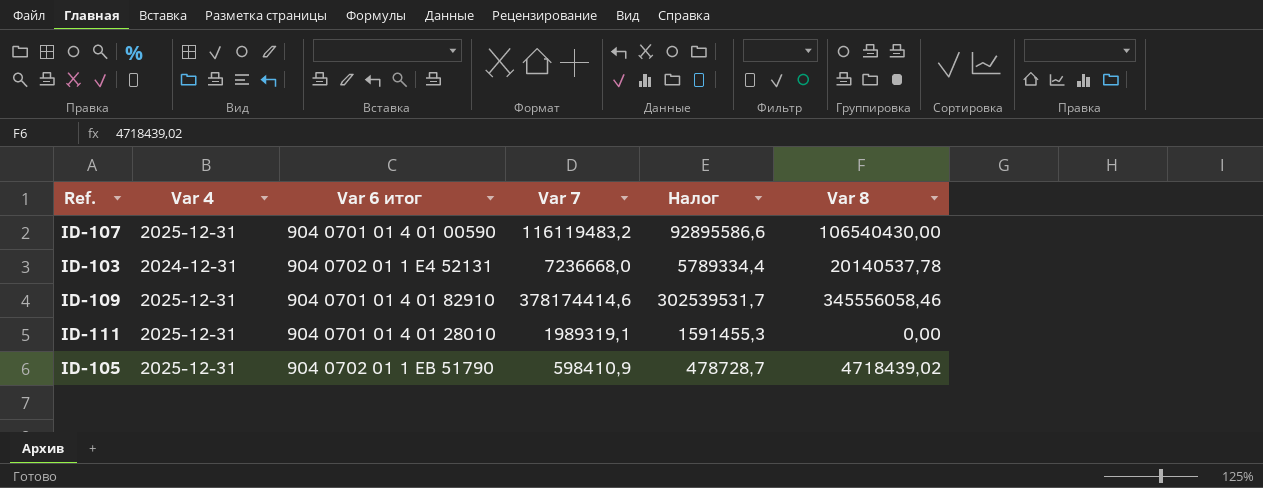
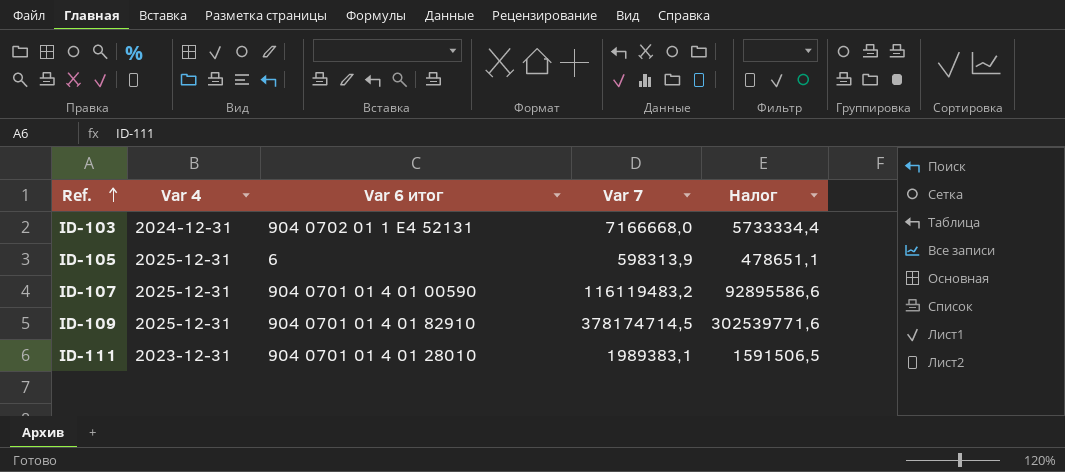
row order: none -> Ref. ascending
column Var 8 | position: 6 -> none
ID-103 | Var 7: 7236668,0 -> 7166668,0
ID-103 | Налог: 5789334,4 -> 5733334,4
ID-105 | Var 6 итог: 904 0702 01 1 EB 51790 -> 6
ID-105 | Var 7: 598410,9 -> 598313,9
ID-105 | Налог: 478728,7 -> 478651,1
ID-109 | Var 7: 378174414,6 -> 378174714,5
ID-109 | Налог: 302539531,7 -> 302539771,6
ID-111 | Var 4: 2025-12-31 -> 2023-12-31
ID-111 | Var 7: 1989319,1 -> 1989383,1
ID-111 | Налог: 1591455,3 -> 1591506,5

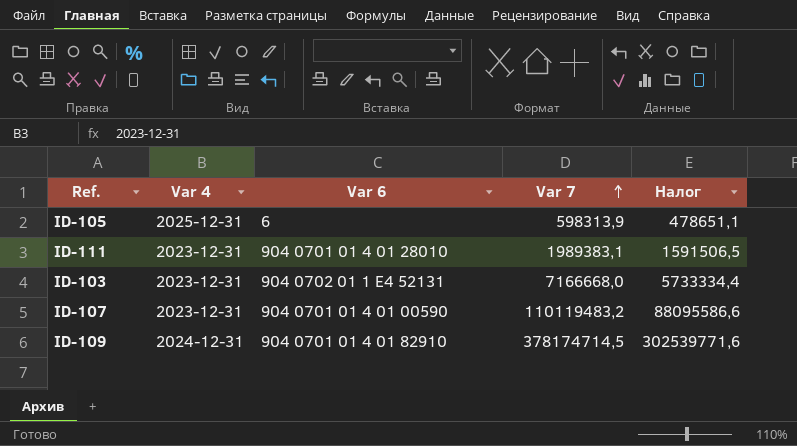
row order: Ref. ascending -> Var 7 ascending
column name: Var 6 итог -> Var 6
ID-103 | Var 4: 2024-12-31 -> 2023-12-31
ID-107 | Var 4: 2025-12-31 -> 2023-12-31
ID-107 | Var 7: 116119483,2 -> 110119483,2
ID-107 | Налог: 92895586,6 -> 88095586,6
ID-109 | Var 4: 2025-12-31 -> 2024-12-31

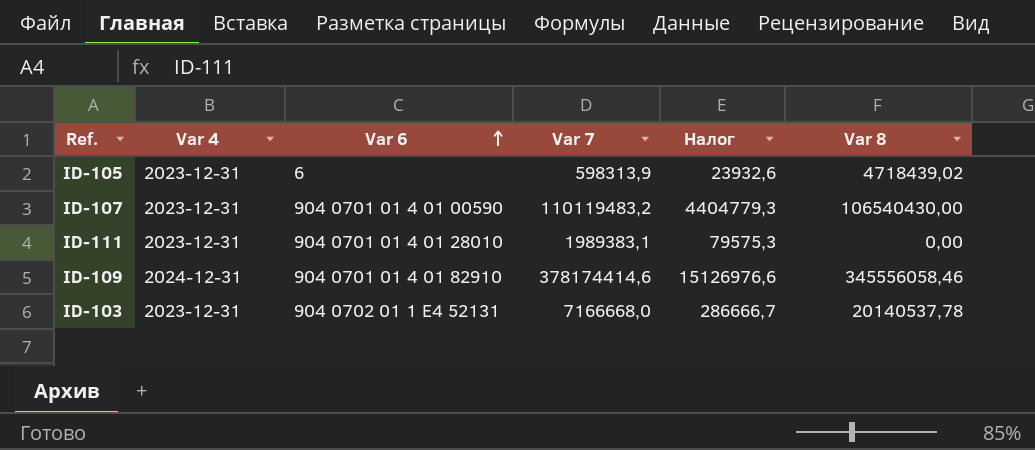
row order: Var 7 ascending -> Var 6 ascending
column Налог | formula: [Var 7] * 0,8 -> [Var 7] * 0,04
column Var 8 | position: none -> 6
ID-105 | Var 4: 2025-12-31 -> 2023-12-31
ID-109 | Var 7: 378174714,5 -> 378174414,6

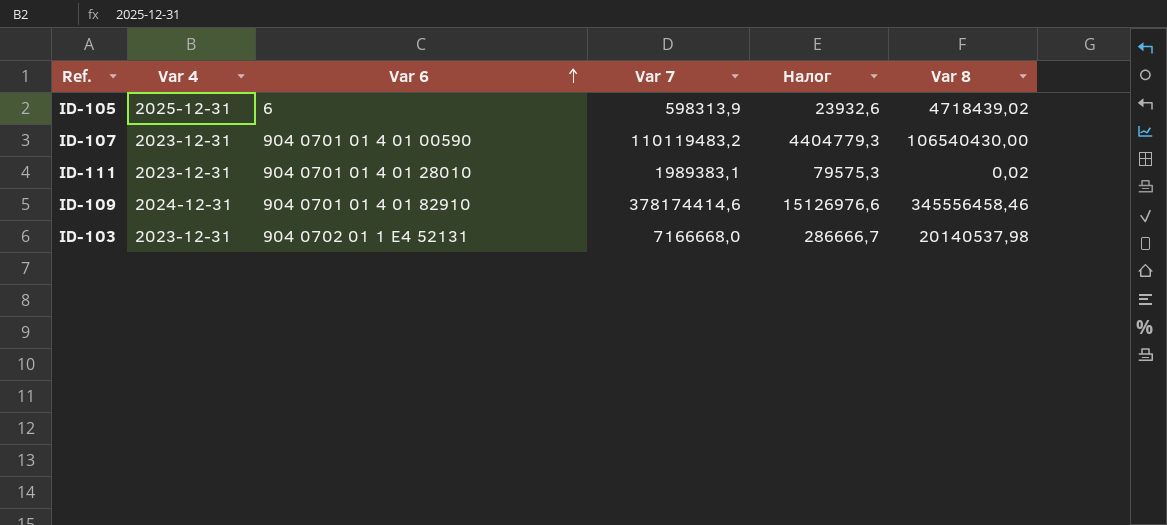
ID-105 | Var 4: 2023-12-31 -> 2025-12-31
ID-111 | Var 8: 0,00 -> 0,02
ID-109 | Var 8: 345556058,46 -> 345556458,46
ID-103 | Var 8: 20140537,78 -> 20140537,98

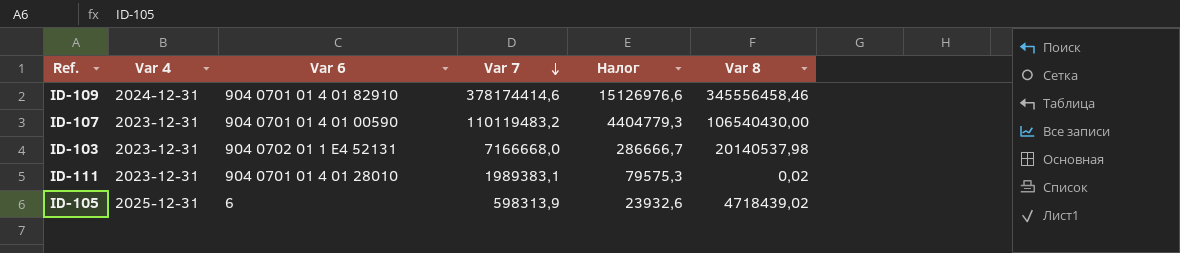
row order: Var 6 ascending -> Var 7 descending

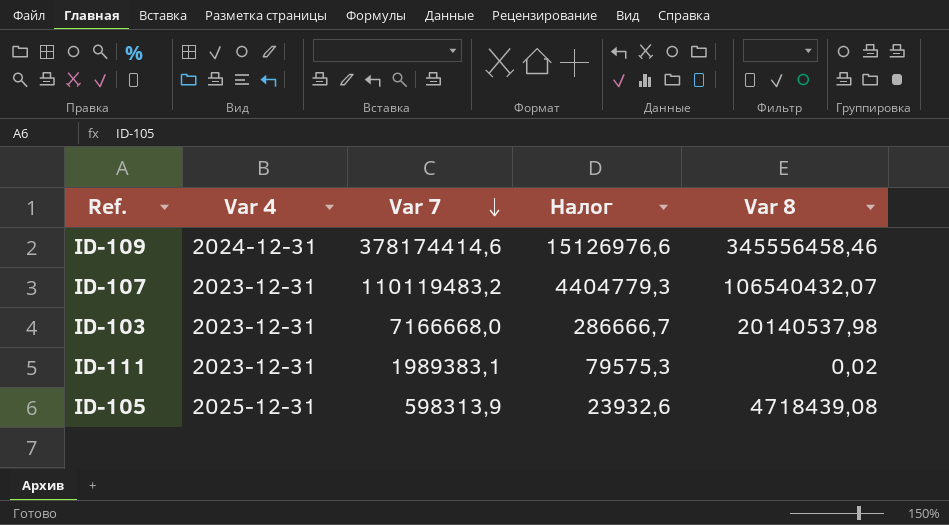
column Var 6 | position: 3 -> none
ID-107 | Var 8: 106540430,00 -> 106540432,07
ID-105 | Var 8: 4718439,02 -> 4718439,08

